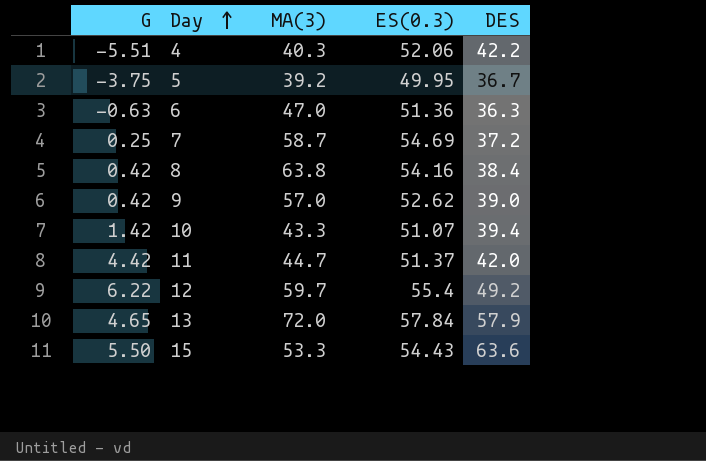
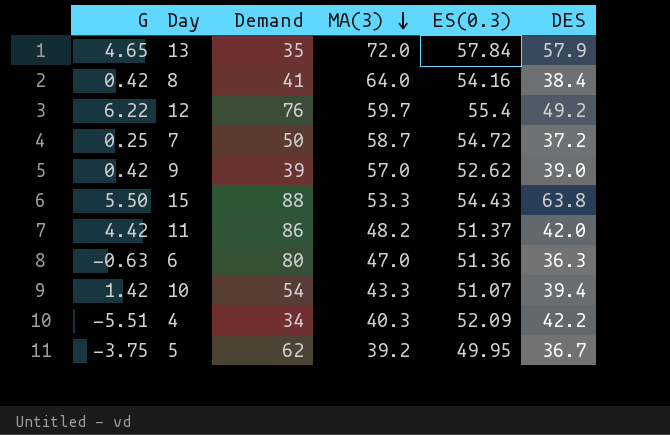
row order: Day ascending -> MA(3) descending
column Demand | position: none -> 3
8 | MA(3): 63.8 -> 64.0
7 | ES(0.3): 54.69 -> 54.72
15 | DES: 63.6 -> 63.8
11 | MA(3): 44.7 -> 48.2
4 | ES(0.3): 52.06 -> 52.09

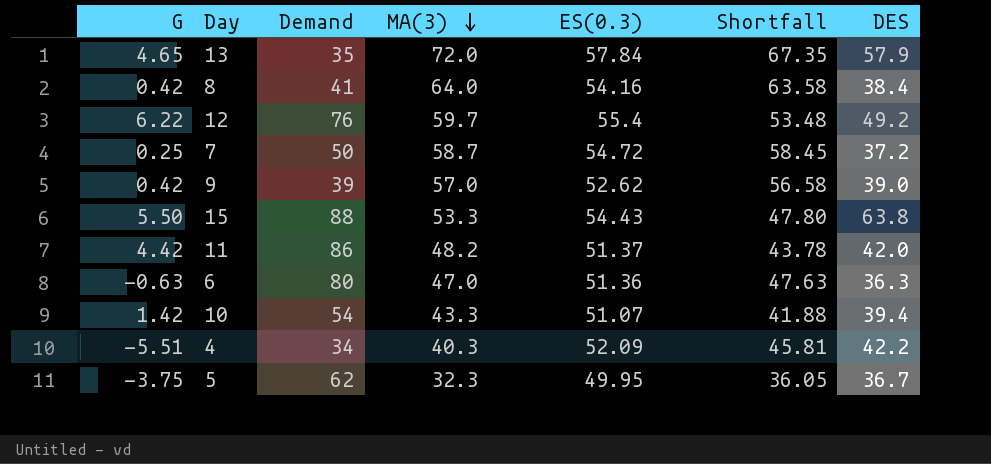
column Shortfall | formula: none -> [MA(3)] - [G]
5 | MA(3): 39.2 -> 32.3

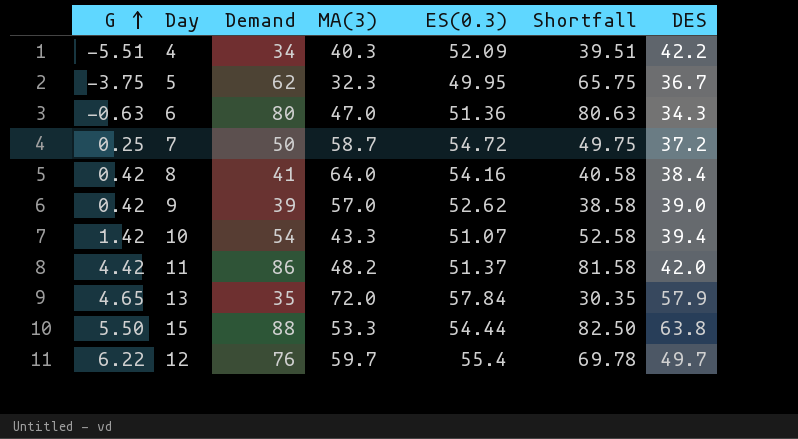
row order: MA(3) descending -> G ascending
column Shortfall | formula: [MA(3)] - [G] -> [Demand] - [G]
6 | DES: 36.3 -> 34.3
15 | ES(0.3): 54.43 -> 54.44
12 | DES: 49.2 -> 49.7

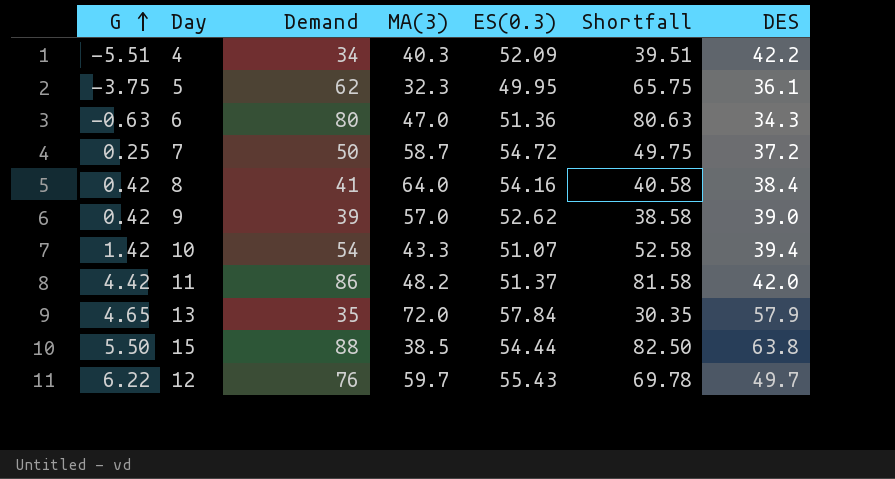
5 | DES: 36.7 -> 36.1
15 | MA(3): 53.3 -> 38.5
12 | ES(0.3): 55.4 -> 55.43

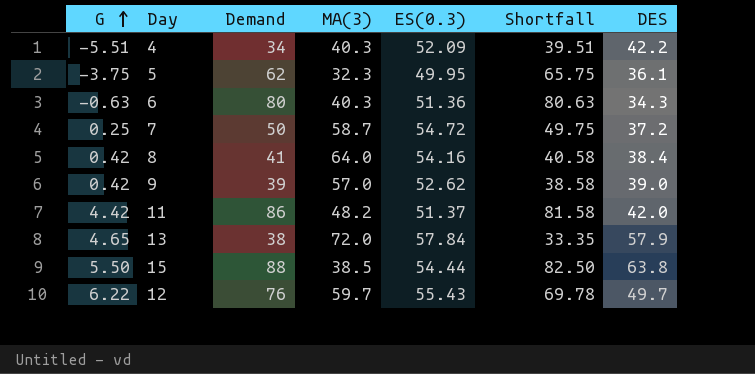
row 10: 1.42 | 54 | 43.3 | 51.07 | 52.58 | 39.4 -> none
6 | MA(3): 47.0 -> 40.3
13 | Demand: 35 -> 38
13 | Shortfall: 30.35 -> 33.35

